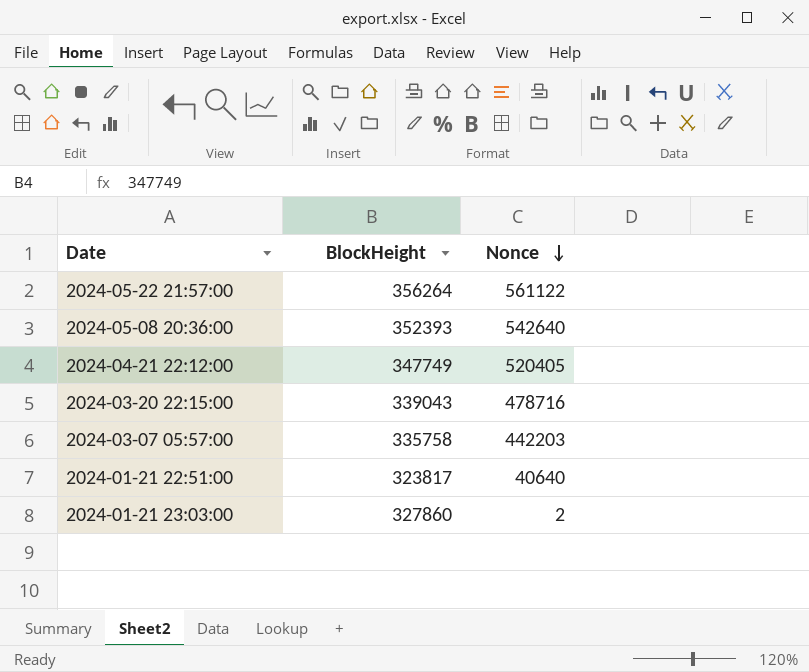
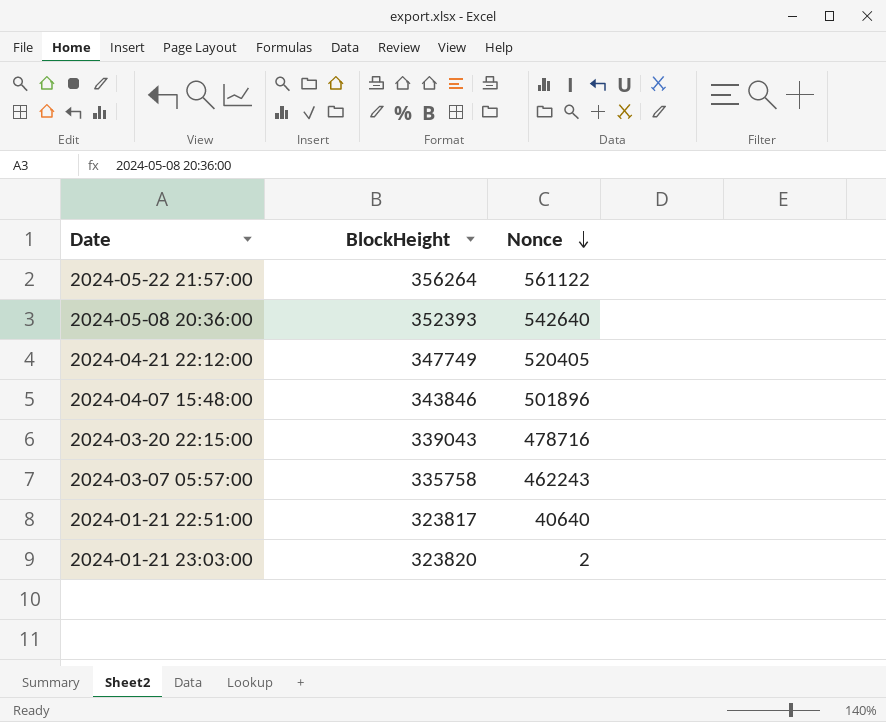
row 2024-04-07 15:48:00: none -> 343846 | 501896
2024-03-07 05:57:00 | Nonce: 442203 -> 462243
2024-01-21 23:03:00 | BlockHeight: 327860 -> 323820

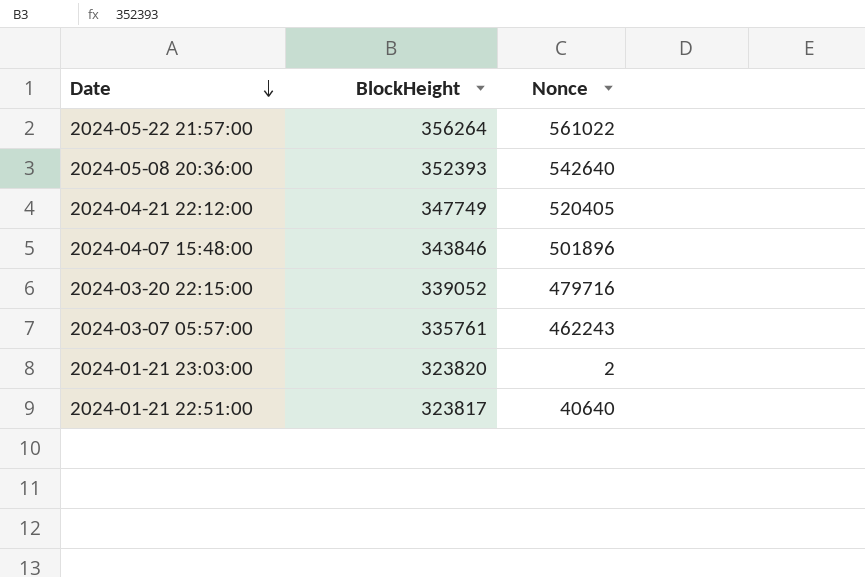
row order: Nonce descending -> Date descending
2024-05-22 21:57:00 | Nonce: 561122 -> 561022
2024-03-20 22:15:00 | BlockHeight: 339043 -> 339052
2024-03-20 22:15:00 | Nonce: 478716 -> 479716
2024-03-07 05:57:00 | BlockHeight: 335758 -> 335761

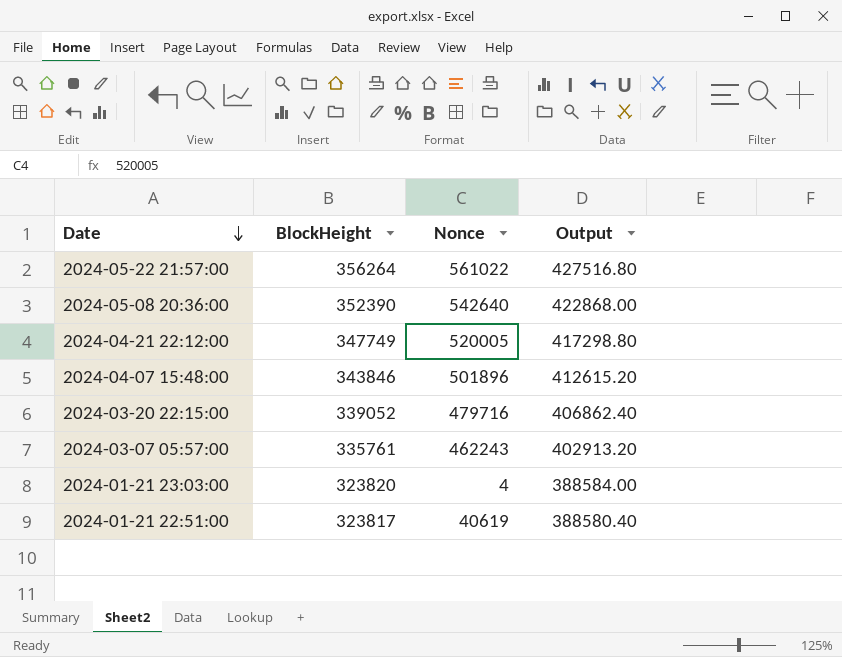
column Output | formula: none -> [BlockHeight] * 1.2
2024-05-08 20:36:00 | BlockHeight: 352393 -> 352390
2024-04-21 22:12:00 | Nonce: 520405 -> 520005
2024-01-21 23:03:00 | Nonce: 2 -> 4
2024-01-21 22:51:00 | Nonce: 40640 -> 40619

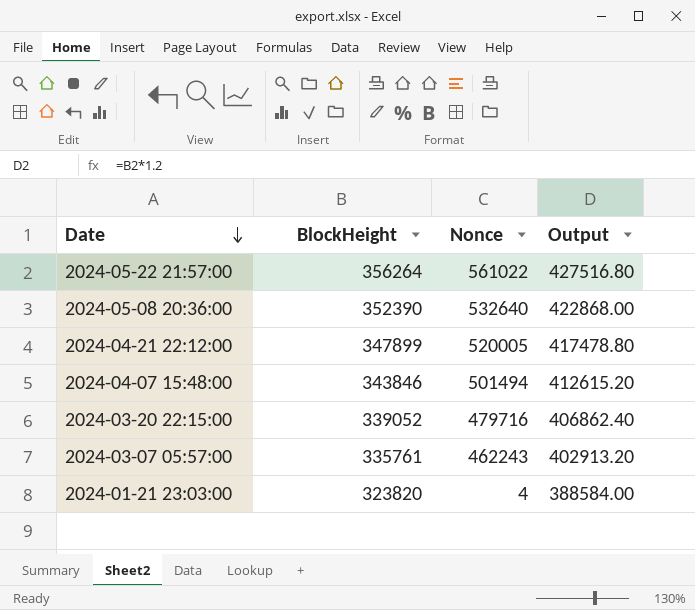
row 2024-01-21 22:51:00: 323817 | 40619 | 388580.40 -> none
2024-05-08 20:36:00 | Nonce: 542640 -> 532640
2024-04-21 22:12:00 | BlockHeight: 347749 -> 347899
2024-04-21 22:12:00 | Output: 417298.80 -> 417478.80
2024-04-07 15:48:00 | Nonce: 501896 -> 501494

